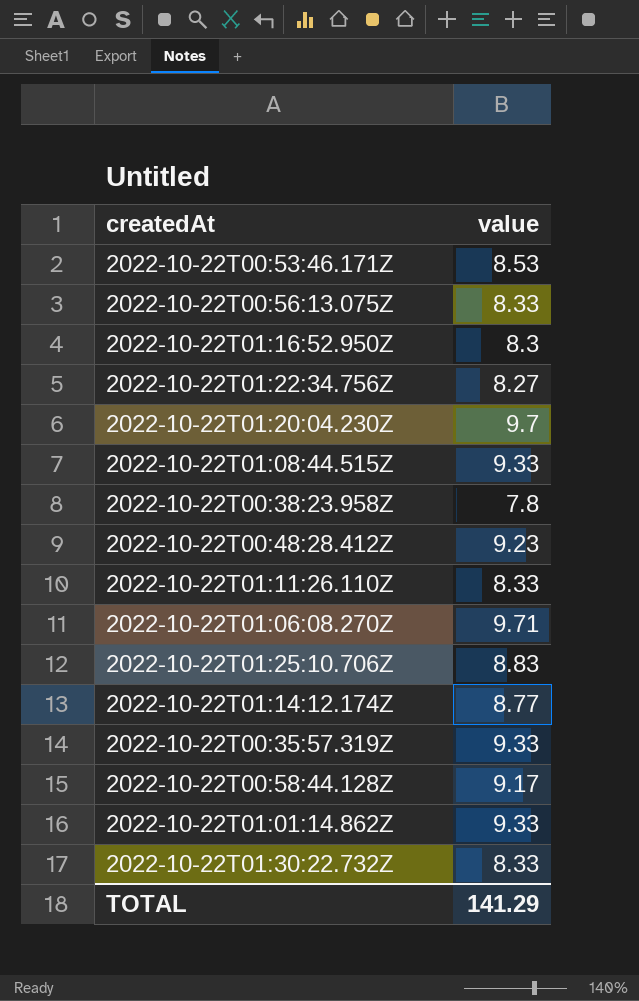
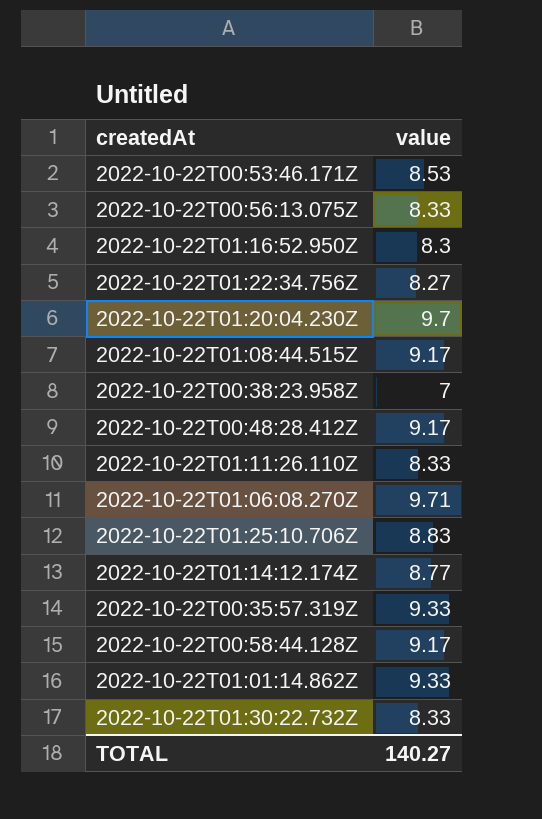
2022-10-22T01:08:44.515Z | value: 9.33 -> 9.17
2022-10-22T00:38:23.958Z | value: 7.8 -> 7
2022-10-22T00:48:28.412Z | value: 9.23 -> 9.17
TOTAL | value: 141.29 -> 140.27

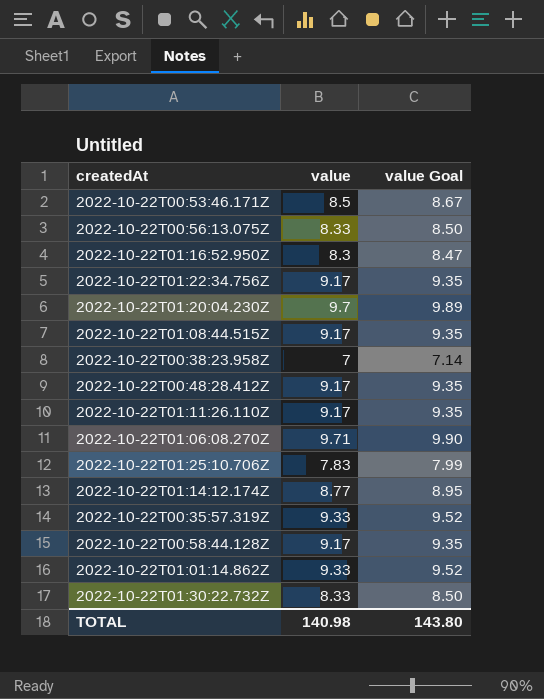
column value Goal | formula: none -> [value] * 1.02
2022-10-22T00:53:46.171Z | value: 8.53 -> 8.5
2022-10-22T01:22:34.756Z | value: 8.27 -> 9.17
2022-10-22T01:11:26.110Z | value: 8.33 -> 9.17
2022-10-22T01:25:10.706Z | value: 8.83 -> 7.83
TOTAL | value: 140.27 -> 140.98

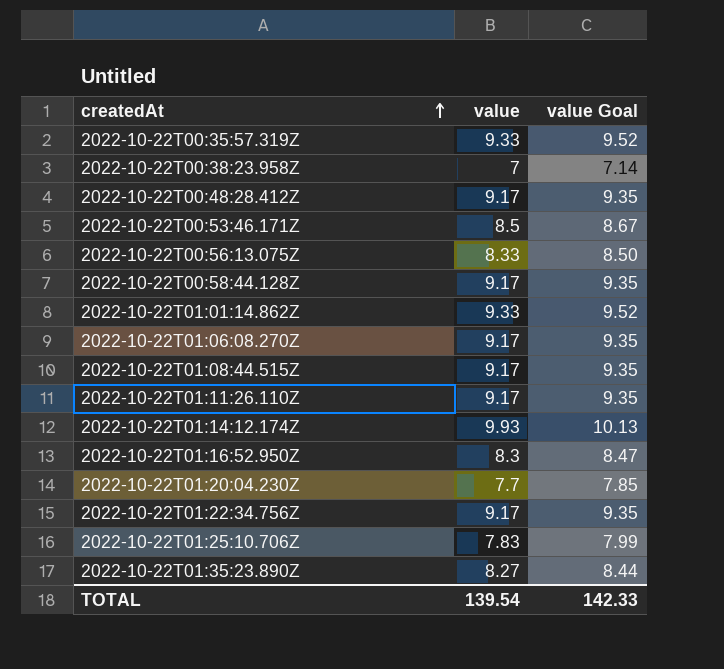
row order: none -> createdAt ascending
row 2022-10-22T01:30:22.732Z: 8.33 | 8.50 -> none
2022-10-22T01:06:08.270Z | value: 9.71 -> 9.17
2022-10-22T01:06:08.270Z | value Goal: 9.90 -> 9.35
2022-10-22T01:14:12.174Z | value: 8.77 -> 9.93
2022-10-22T01:14:12.174Z | value Goal: 8.95 -> 10.13
2022-10-22T01:20:04.230Z | value: 9.7 -> 7.7
2022-10-22T01:20:04.230Z | value Goal: 9.89 -> 7.85
row 2022-10-22T01:35:23.890Z: none -> 8.27 | 8.44
TOTAL | value: 140.98 -> 139.54
TOTAL | value Goal: 143.80 -> 142.33

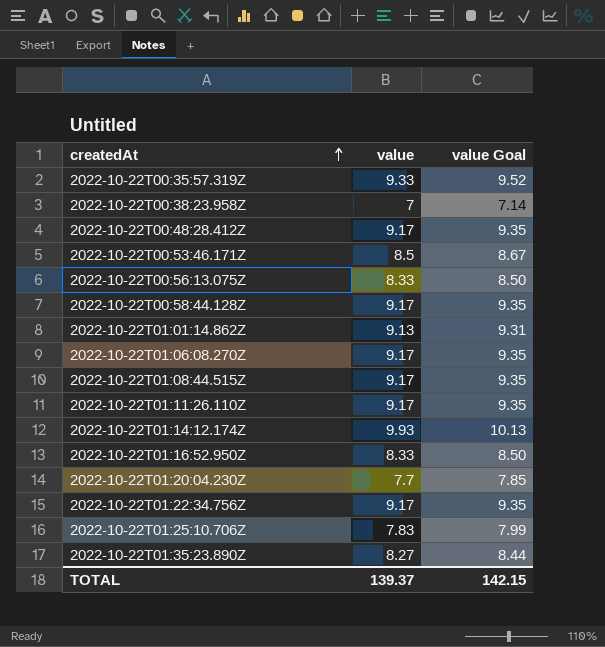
2022-10-22T01:01:14.862Z | value: 9.33 -> 9.13
2022-10-22T01:01:14.862Z | value Goal: 9.52 -> 9.31
2022-10-22T01:16:52.950Z | value: 8.3 -> 8.33
2022-10-22T01:16:52.950Z | value Goal: 8.47 -> 8.50
TOTAL | value: 139.54 -> 139.37
TOTAL | value Goal: 142.33 -> 142.15

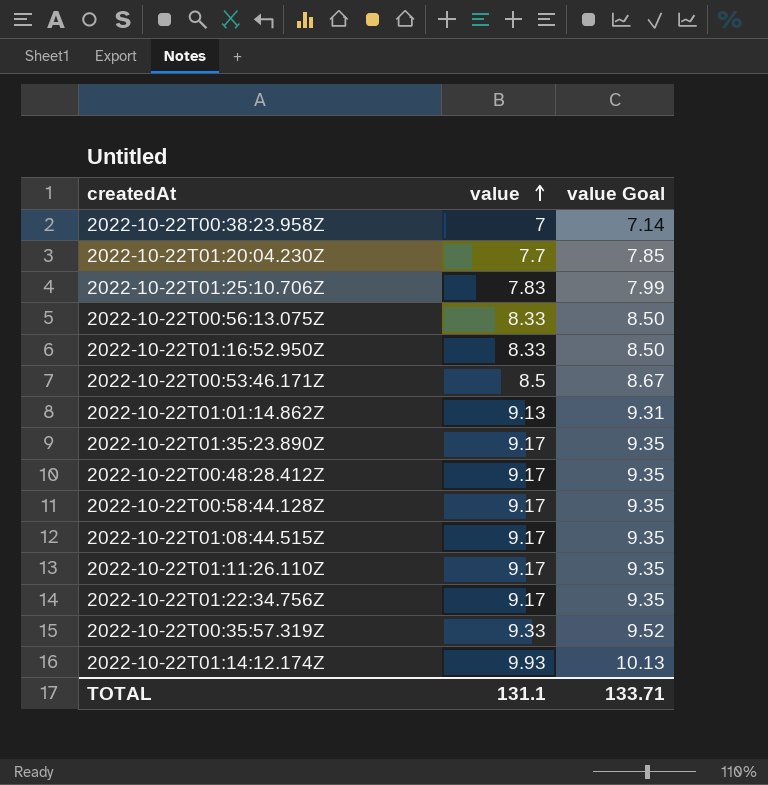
row order: createdAt ascending -> value ascending
row 2022-10-22T01:06:08.270Z: 9.17 | 9.35 -> none
2022-10-22T01:35:23.890Z | value: 8.27 -> 9.17
2022-10-22T01:35:23.890Z | value Goal: 8.44 -> 9.35
TOTAL | value: 139.37 -> 131.1
TOTAL | value Goal: 142.15 -> 133.71

